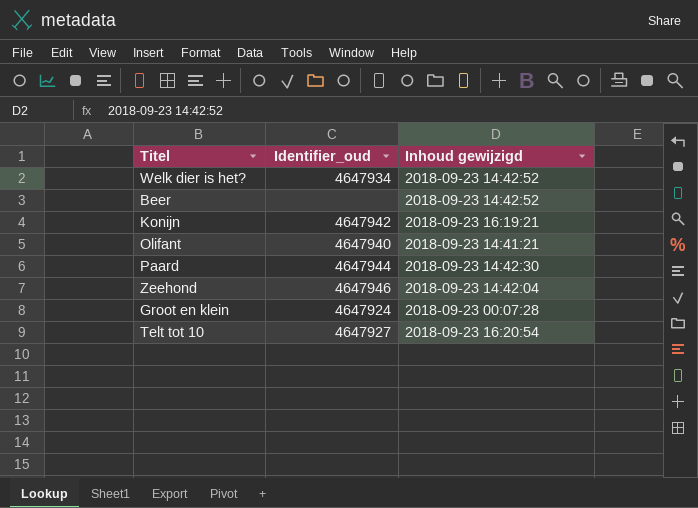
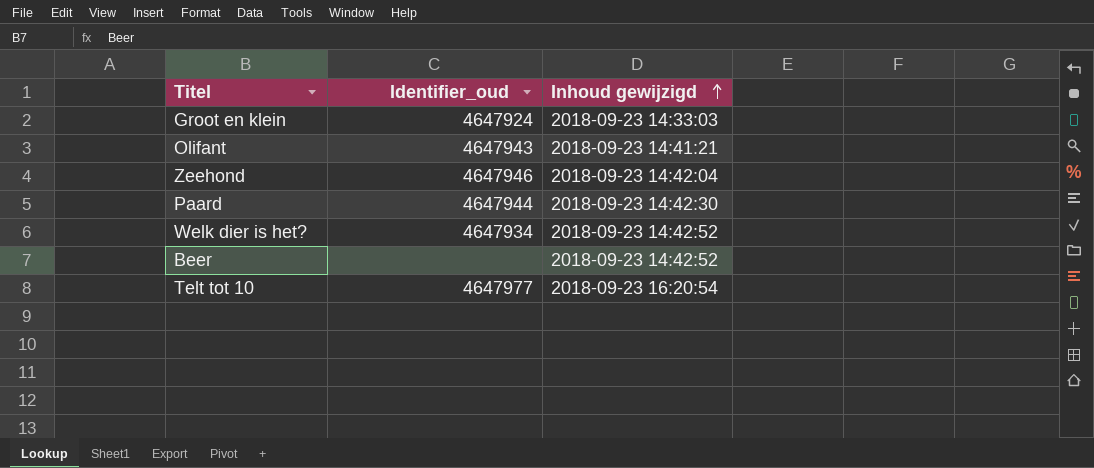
row order: none -> Inhoud gewijzigd ascending
row Konijn: 4647942 | 2018-09-23 16:19:21 -> none
Groot en klein | Inhoud gewijzigd: 2018-09-23 00:07:28 -> 2018-09-23 14:33:03
Olifant | Identifier_oud: 4647940 -> 4647943
Telt tot 10 | Identifier_oud: 4647927 -> 4647977

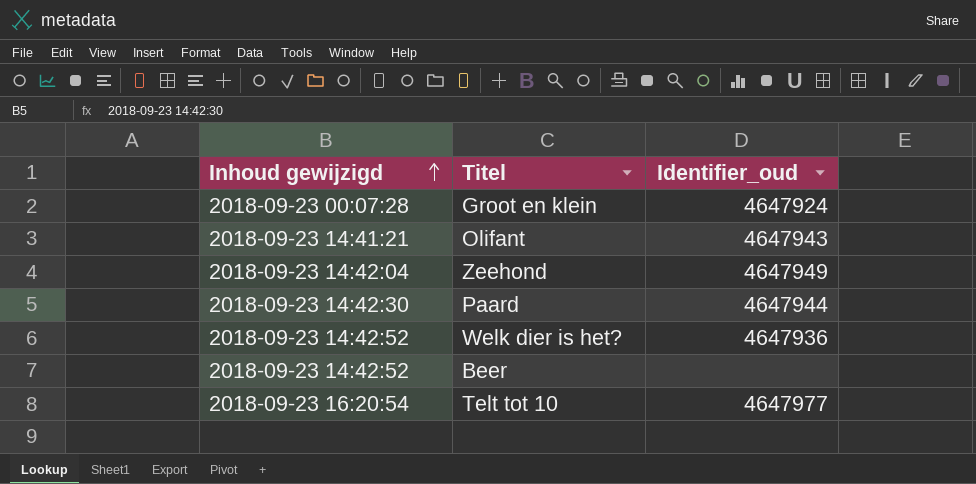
column Inhoud gewijzigd | position: 3 -> 1
Groot en klein | Inhoud gewijzigd: 2018-09-23 14:33:03 -> 2018-09-23 00:07:28
Zeehond | Identifier_oud: 4647946 -> 4647949
Welk dier is het? | Identifier_oud: 4647934 -> 4647936

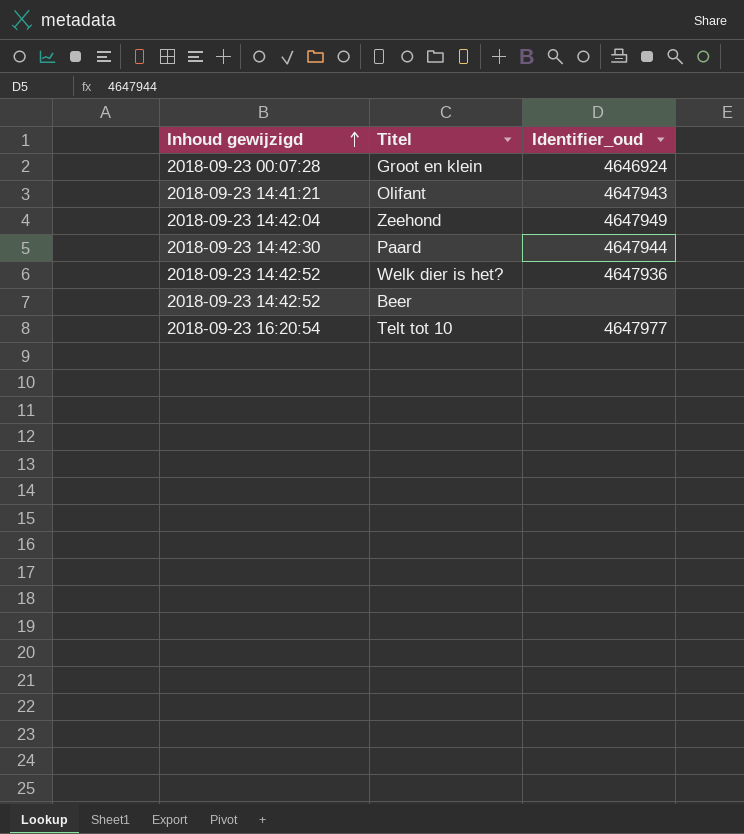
Groot en klein | Identifier_oud: 4647924 -> 4646924

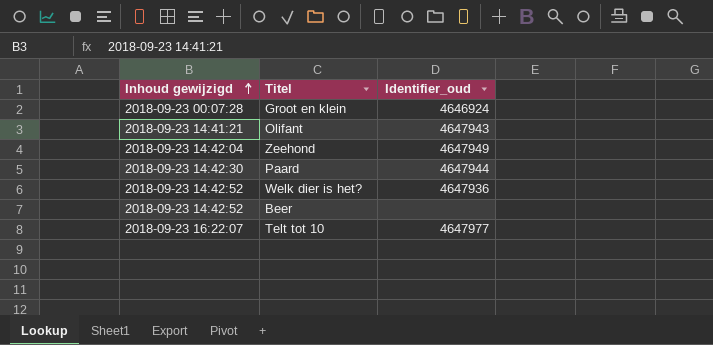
Telt tot 10 | Inhoud gewijzigd: 2018-09-23 16:20:54 -> 2018-09-23 16:22:07

